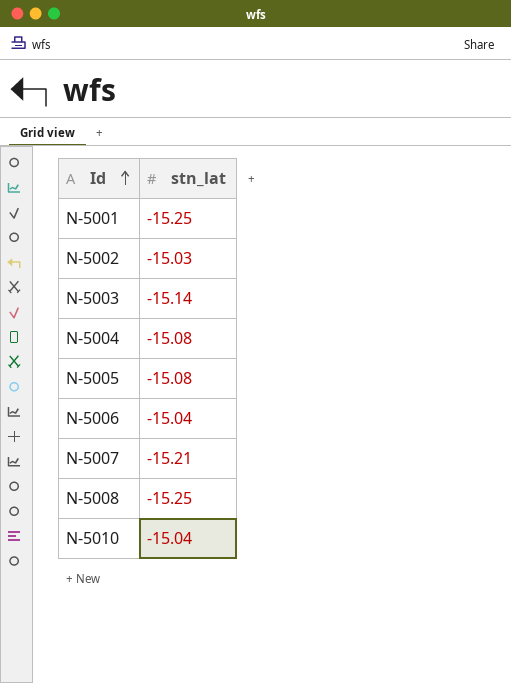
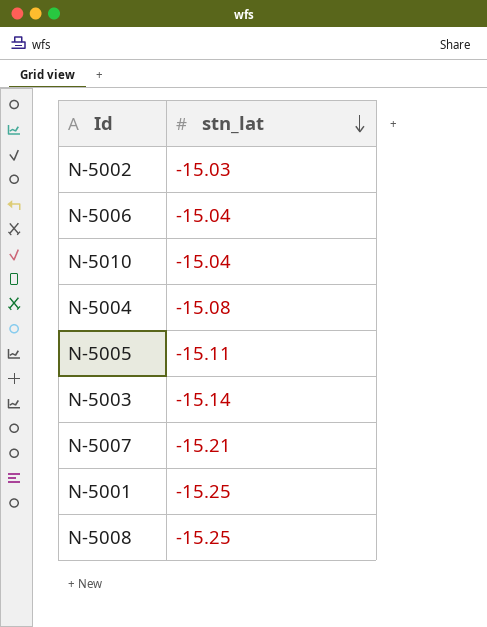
row order: Id ascending -> stn_lat descending
N-5005 | stn_lat: -15.08 -> -15.11

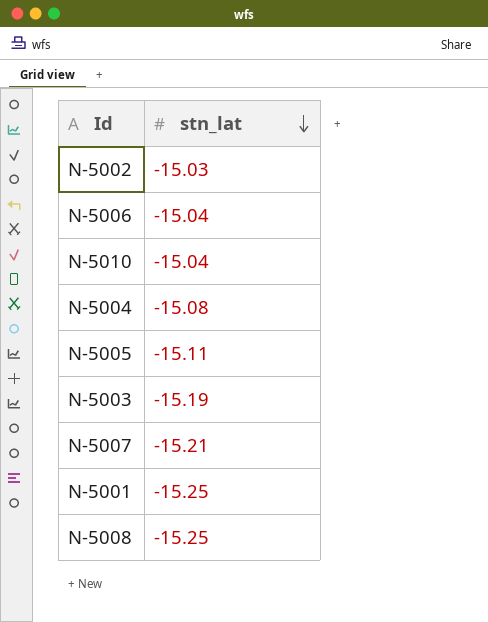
N-5003 | stn_lat: -15.14 -> -15.19

